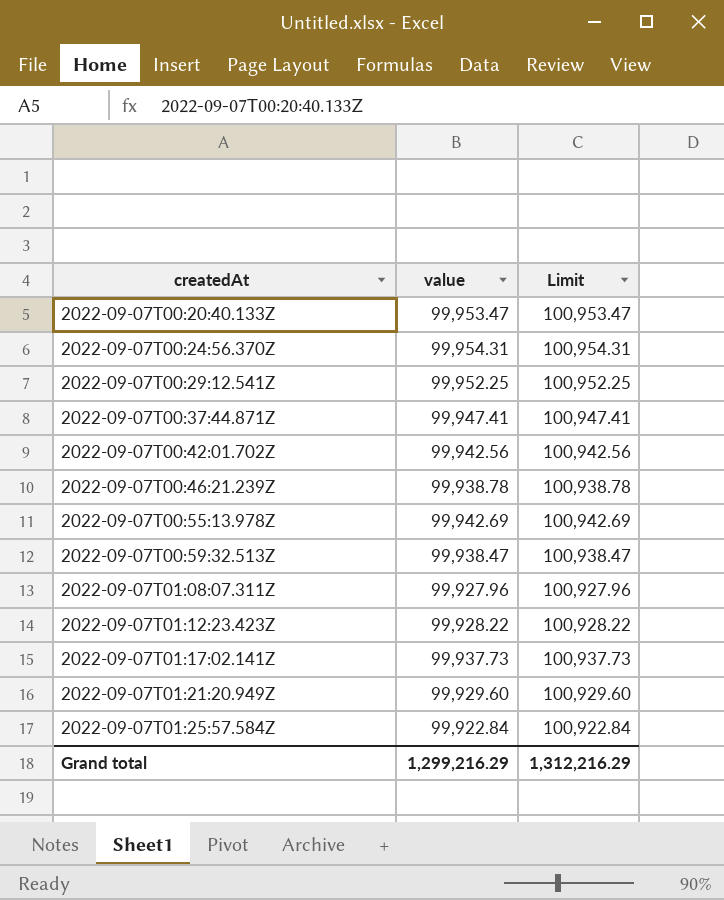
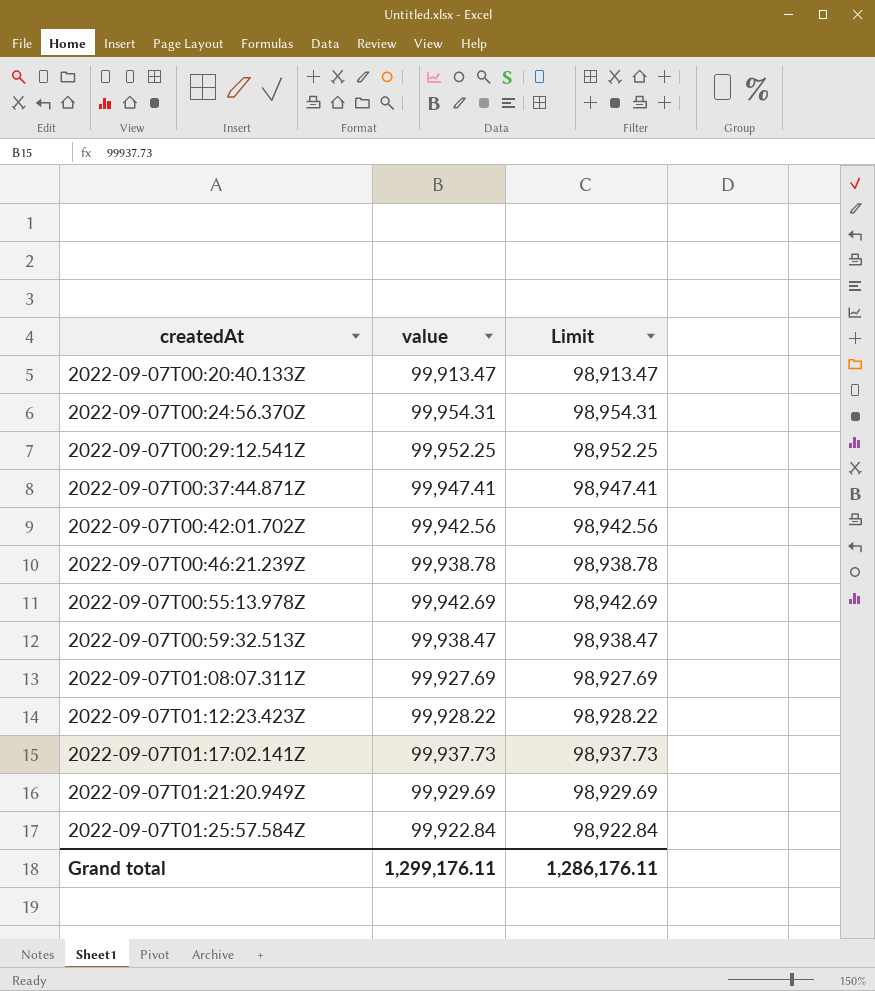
column Limit | formula: [value] + 1000 -> [value] - 1000
2022-09-07T00:20:40.133Z | value: 99,953.47 -> 99,913.47
2022-09-07T01:08:07.311Z | value: 99,927.96 -> 99,927.69
2022-09-07T01:21:20.949Z | value: 99,929.60 -> 99,929.69
Grand total | value: 1,299,216.29 -> 1,299,176.11
Grand total | Limit: 1,312,216.29 -> 1,286,176.11

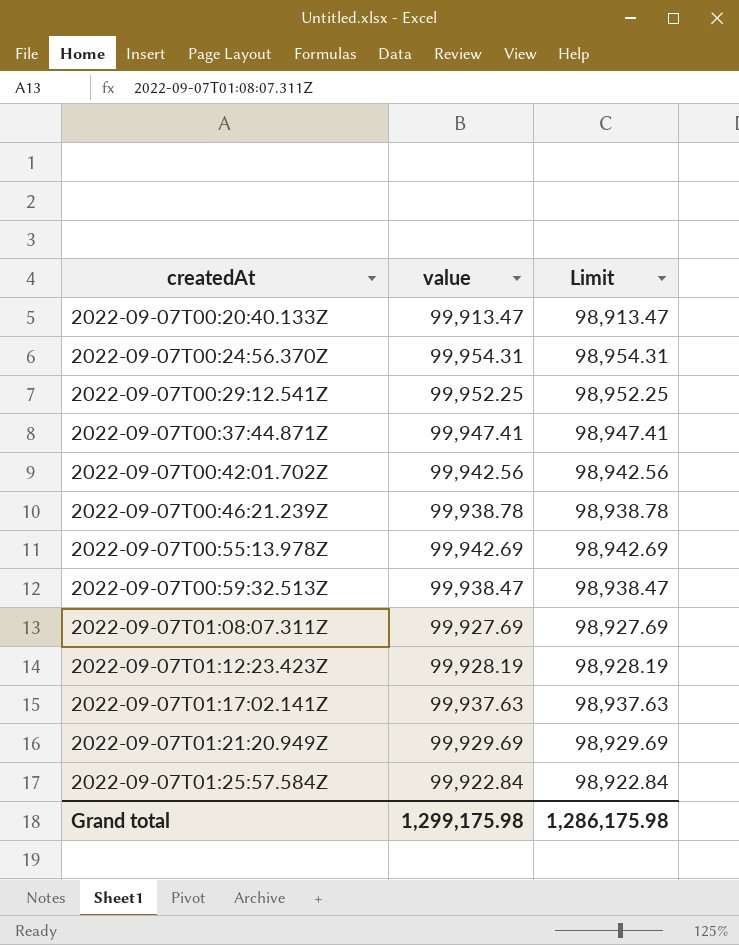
2022-09-07T01:12:23.423Z | value: 99,928.22 -> 99,928.19
2022-09-07T01:12:23.423Z | Limit: 98,928.22 -> 98,928.19
2022-09-07T01:17:02.141Z | value: 99,937.73 -> 99,937.63
2022-09-07T01:17:02.141Z | Limit: 98,937.73 -> 98,937.63
Grand total | value: 1,299,176.11 -> 1,299,175.98
Grand total | Limit: 1,286,176.11 -> 1,286,175.98

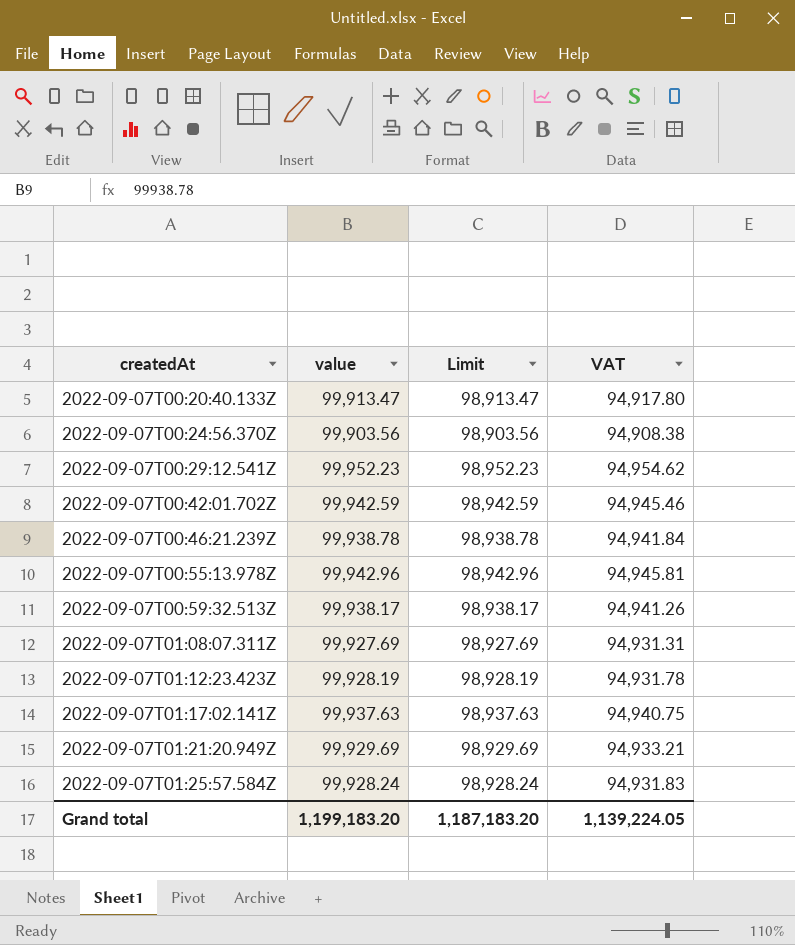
column VAT | formula: none -> [value] * 0.95
row 2022-09-07T00:37:44.871Z: 99,947.41 | 98,947.41 -> none
2022-09-07T00:24:56.370Z | value: 99,954.31 -> 99,903.56
2022-09-07T00:24:56.370Z | Limit: 98,954.31 -> 98,903.56
2022-09-07T00:29:12.541Z | value: 99,952.25 -> 99,952.23
2022-09-07T00:29:12.541Z | Limit: 98,952.25 -> 98,952.23
2022-09-07T00:42:01.702Z | value: 99,942.56 -> 99,942.59
2022-09-07T00:42:01.702Z | Limit: 98,942.56 -> 98,942.59
2022-09-07T00:55:13.978Z | value: 99,942.69 -> 99,942.96
2022-09-07T00:55:13.978Z | Limit: 98,942.69 -> 98,942.96
2022-09-07T00:59:32.513Z | value: 99,938.47 -> 99,938.17
2022-09-07T00:59:32.513Z | Limit: 98,938.47 -> 98,938.17
2022-09-07T01:25:57.584Z | value: 99,922.84 -> 99,928.24
2022-09-07T01:25:57.584Z | Limit: 98,922.84 -> 98,928.24
Grand total | value: 1,299,175.98 -> 1,199,183.20
Grand total | Limit: 1,286,175.98 -> 1,187,183.20

